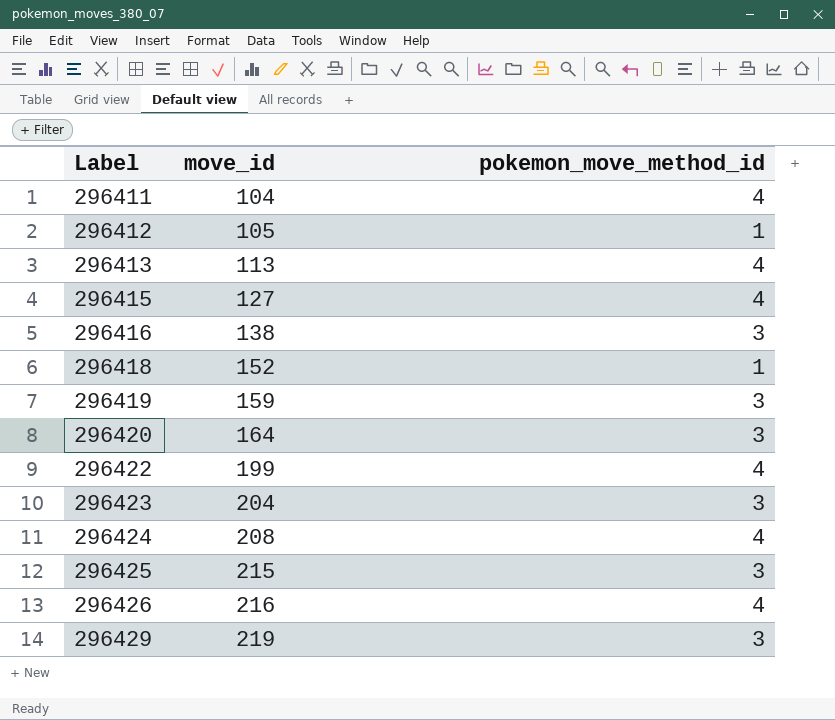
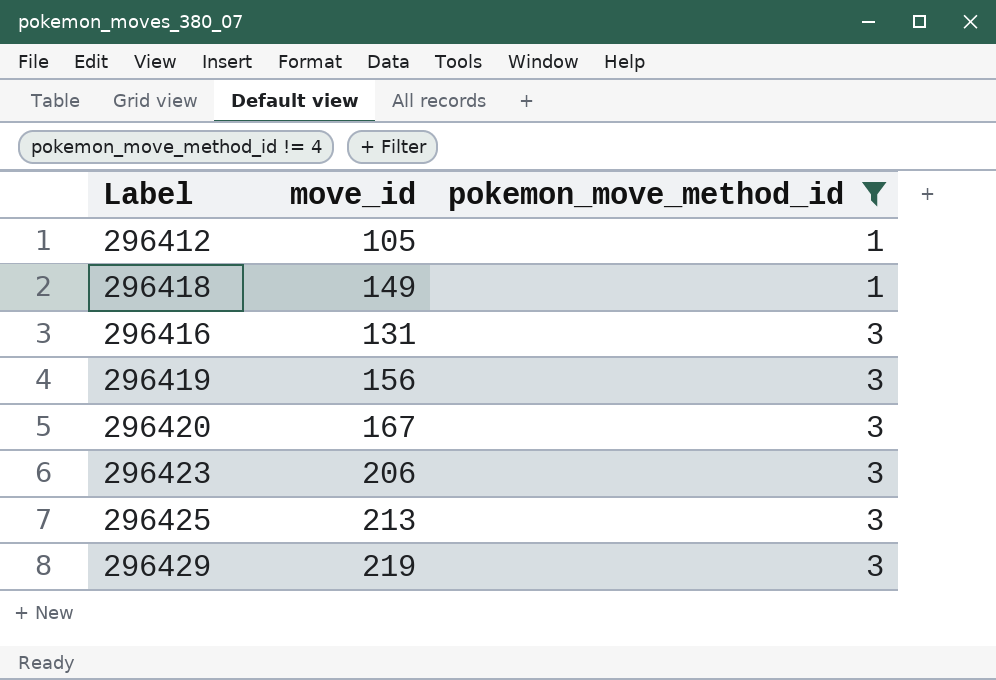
filter: none -> pokemon_move_method_id != 4
row order: Label ascending -> pokemon_move_method_id ascending
296418 | move_id: 152 -> 149
296416 | move_id: 138 -> 131
296419 | move_id: 159 -> 156
296420 | move_id: 164 -> 167
296423 | move_id: 204 -> 206
296425 | move_id: 215 -> 213

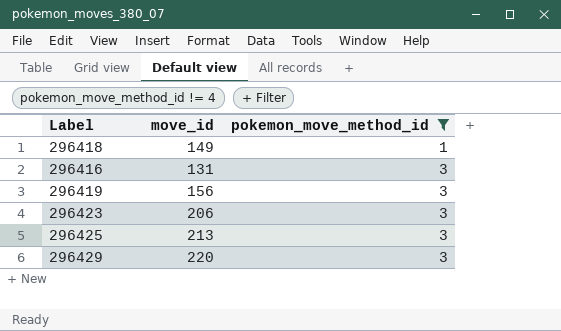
row 296412: 105 | 1 -> none
row 296420: 167 | 3 -> none
296429 | move_id: 219 -> 220

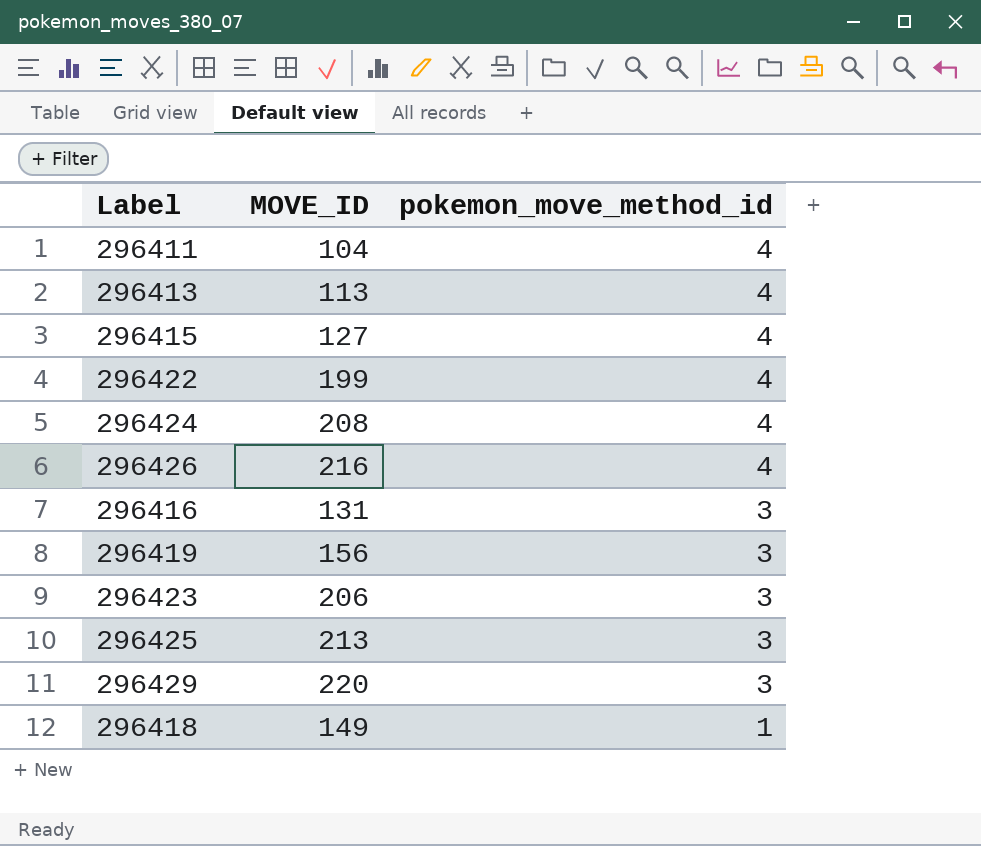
filter: pokemon_move_method_id != 4 -> none
row order: pokemon_move_method_id ascending -> pokemon_move_method_id descending
column name: move_id -> MOVE_ID

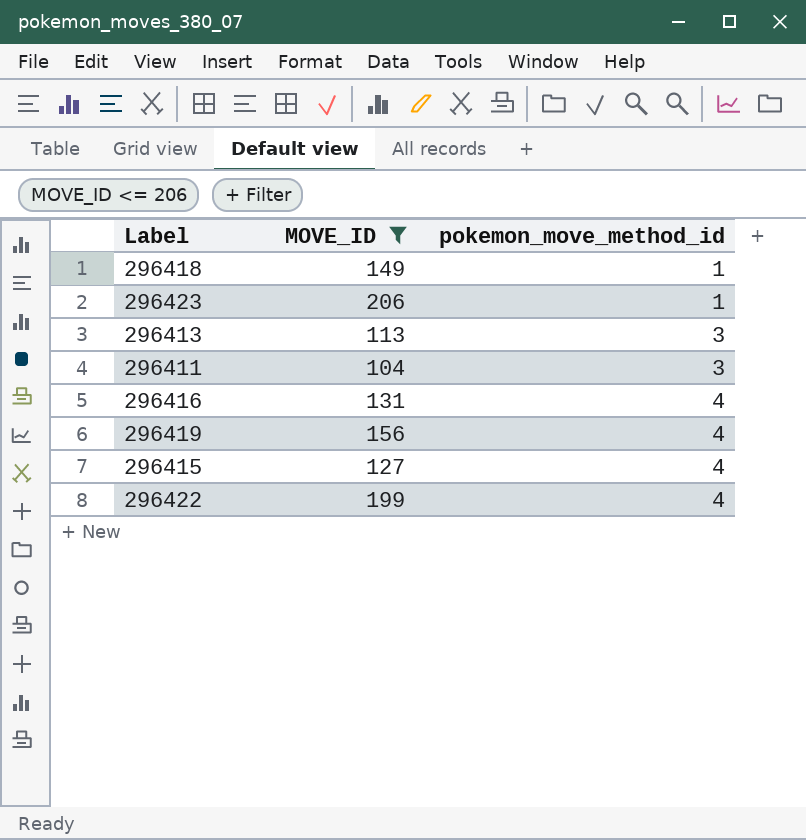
filter: none -> MOVE_ID <= 206
row order: pokemon_move_method_id descending -> pokemon_move_method_id ascending
296423 | pokemon_move_method_id: 3 -> 1
296413 | pokemon_move_method_id: 4 -> 3
296411 | pokemon_move_method_id: 4 -> 3
296416 | pokemon_move_method_id: 3 -> 4
296419 | pokemon_move_method_id: 3 -> 4

